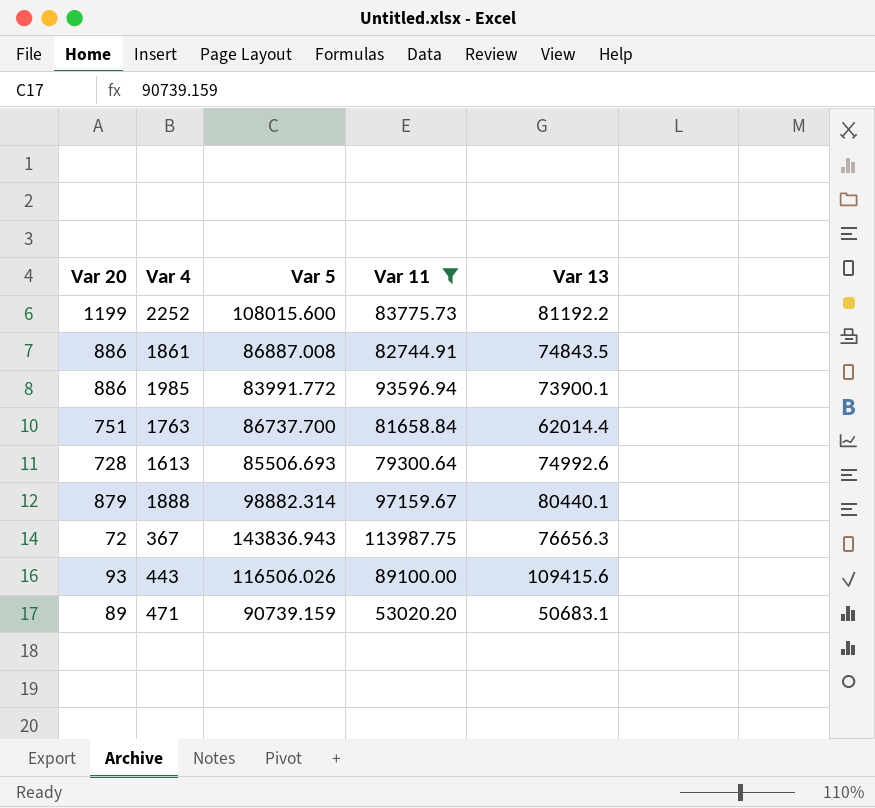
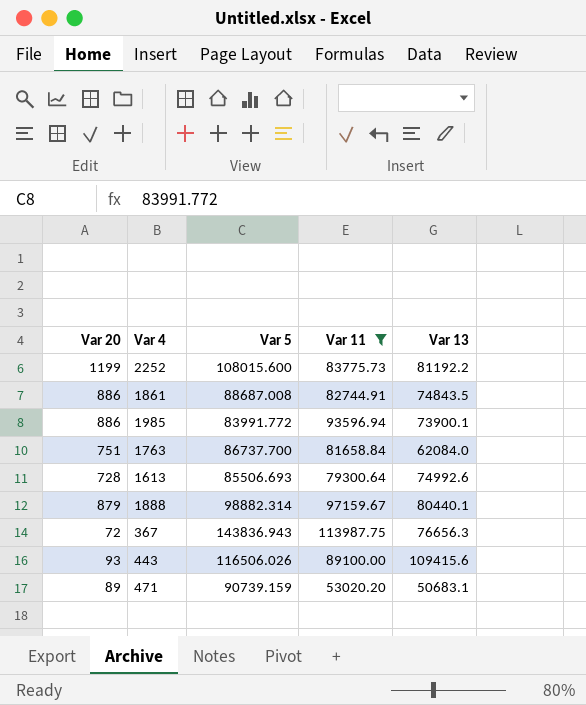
1861 | Var 5: 86887.008 -> 88687.008
1763 | Var 13: 62014.4 -> 62084.0

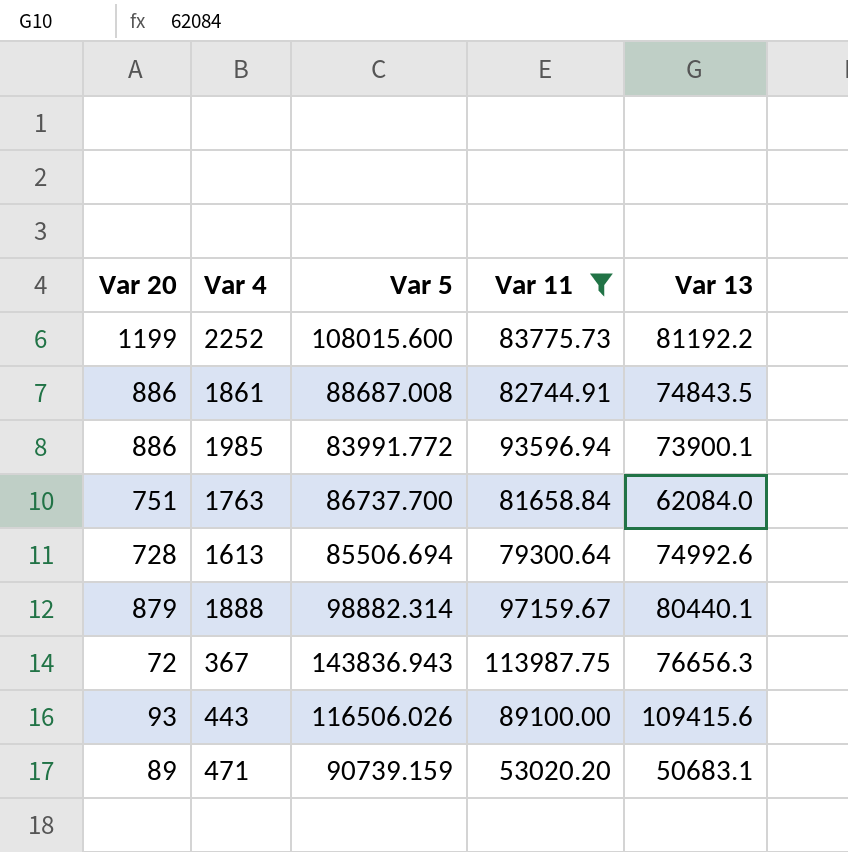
1613 | Var 5: 85506.693 -> 85506.694

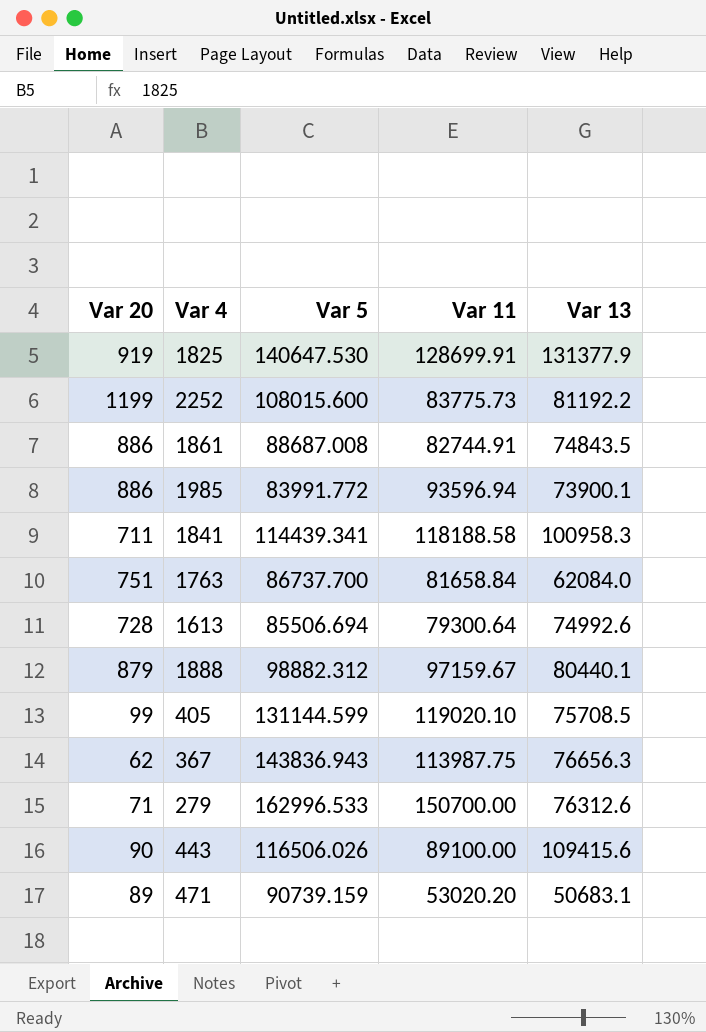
filter: Var 11 <= 113987.75 -> none
1888 | Var 5: 98882.314 -> 98882.312
367 | Var 20: 72 -> 62
443 | Var 20: 93 -> 90

